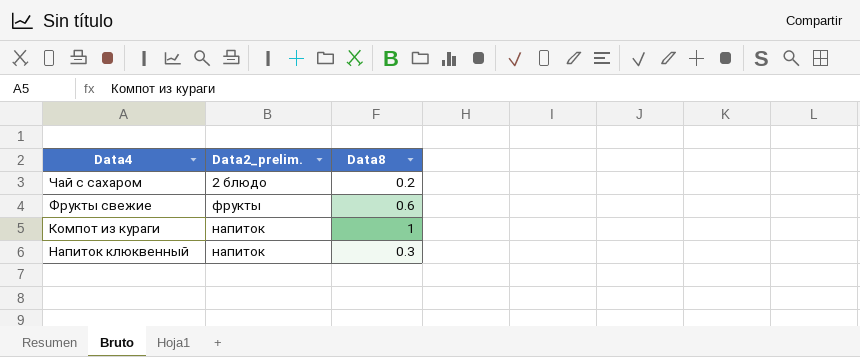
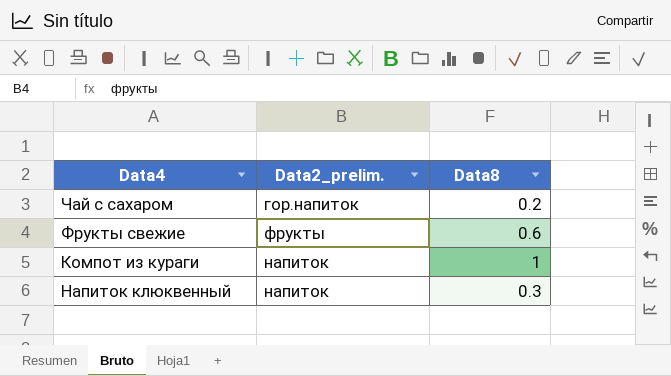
Чай с сахаром | Data2_prelim.: 2 блюдо -> гор.напиток

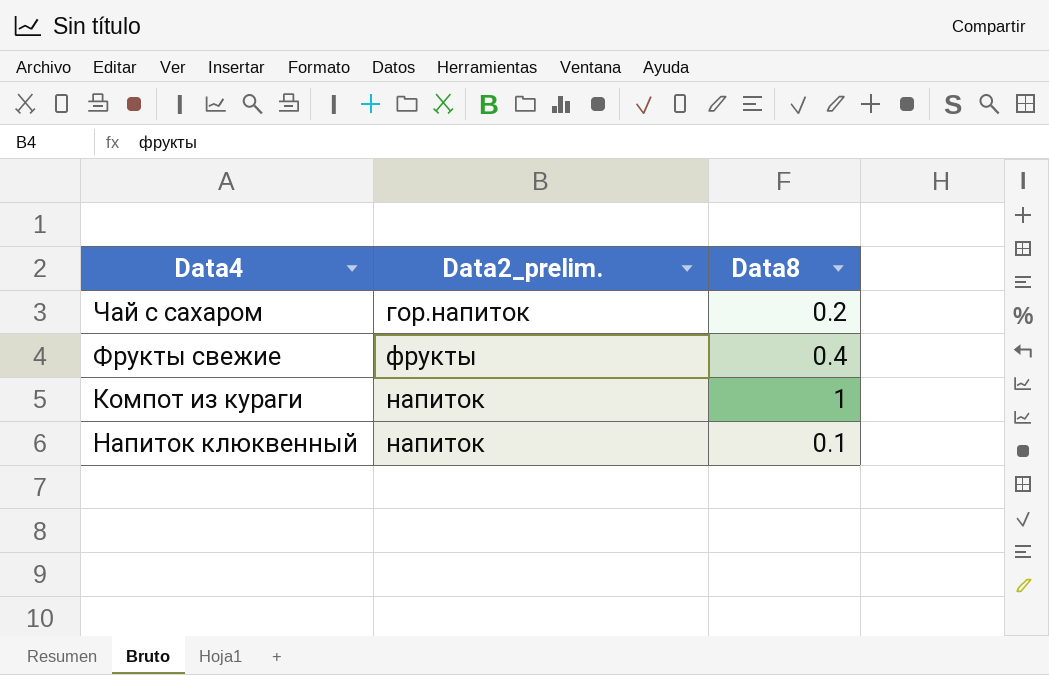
Фрукты свежие | Data8: 0.6 -> 0.4
Напиток клюквенный | Data8: 0.3 -> 0.1

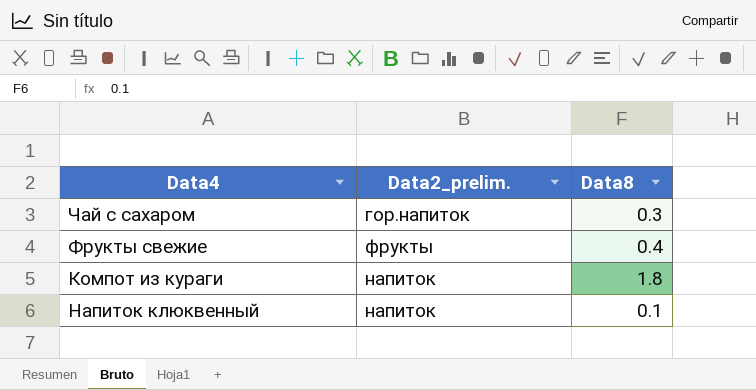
Чай с сахаром | Data8: 0.2 -> 0.3
Компот из кураги | Data8: 1 -> 1.8

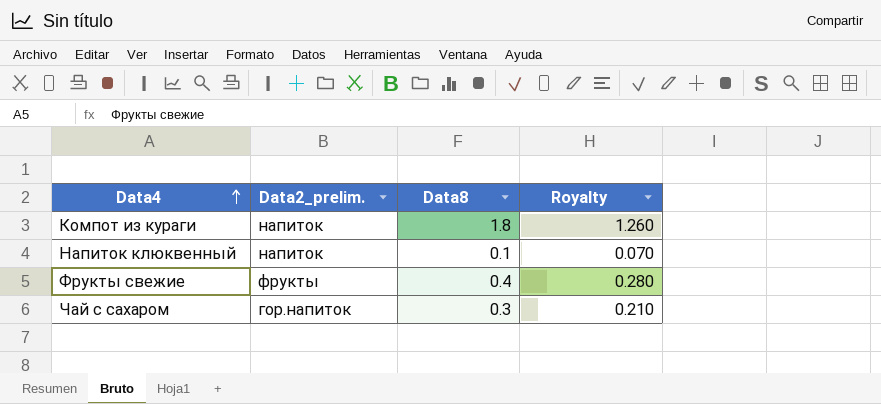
row order: none -> Data4 ascending
column Royalty | formula: none -> [Data8] * 0.7

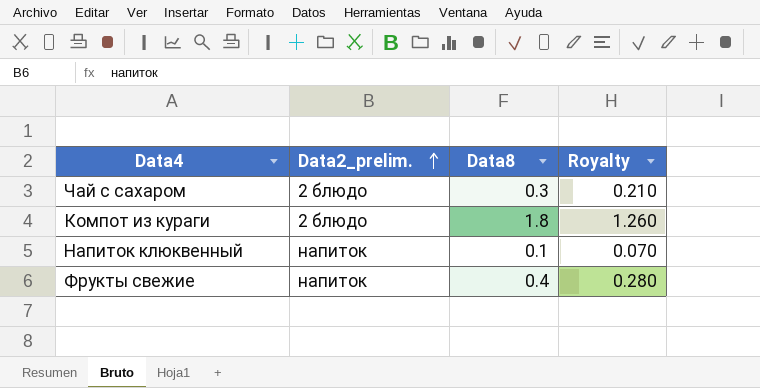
row order: Data4 ascending -> Data2_prelim. ascending
Чай с сахаром | Data2_prelim.: гор.напиток -> 2 блюдо
Компот из кураги | Data2_prelim.: напиток -> 2 блюдо
Фрукты свежие | Data2_prelim.: фрукты -> напиток

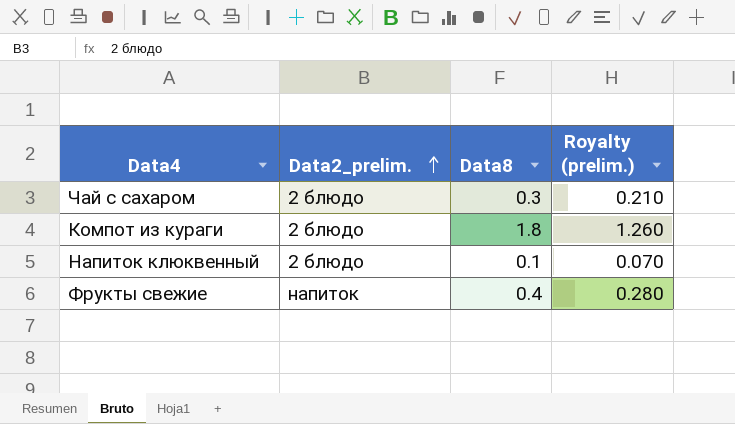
column name: Royalty -> Royalty (prelim.)
Напиток клюквенный | Data2_prelim.: напиток -> 2 блюдо

